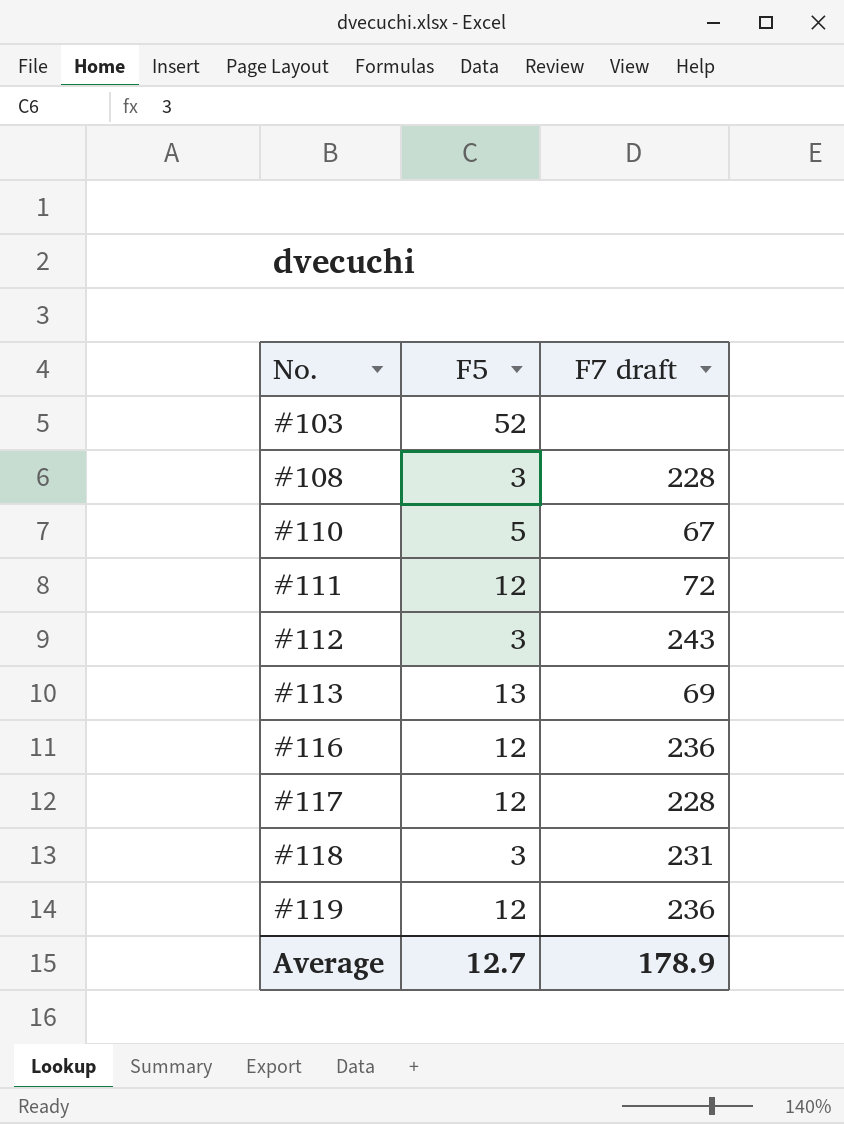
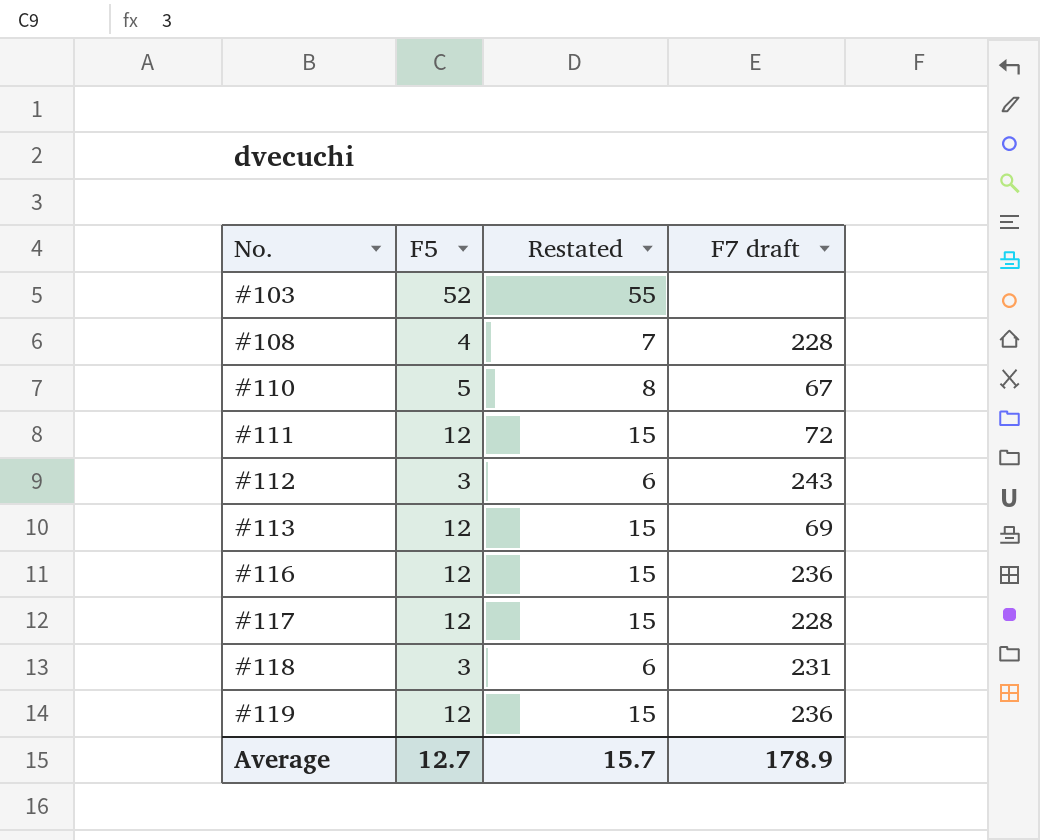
column Restated | formula: none -> [F5] + 3
#108 | F5: 3 -> 4
#113 | F5: 13 -> 12

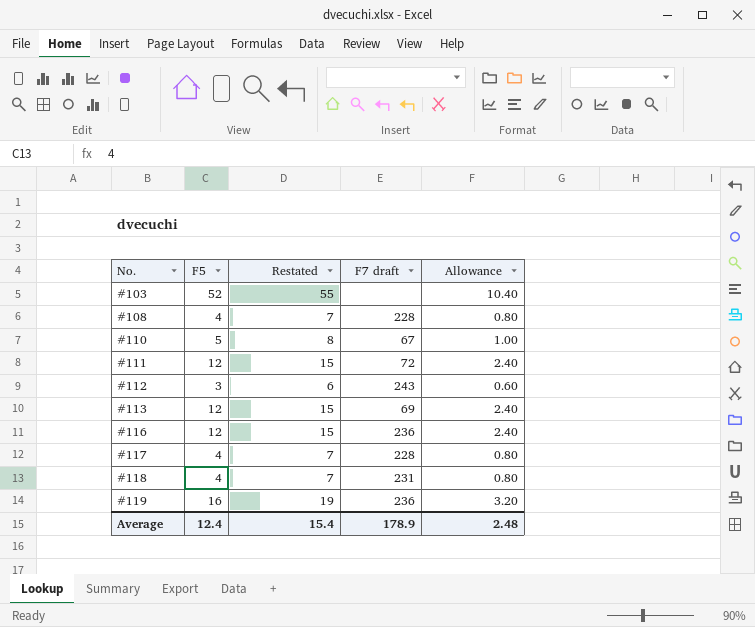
column Allowance | formula: none -> [F5] * 0.2
#117 | F5: 12 -> 4
#117 | Restated: 15 -> 7
#118 | F5: 3 -> 4
#118 | Restated: 6 -> 7
#119 | F5: 12 -> 16
#119 | Restated: 15 -> 19
Average | F5: 12.7 -> 12.4
Average | Restated: 15.7 -> 15.4

